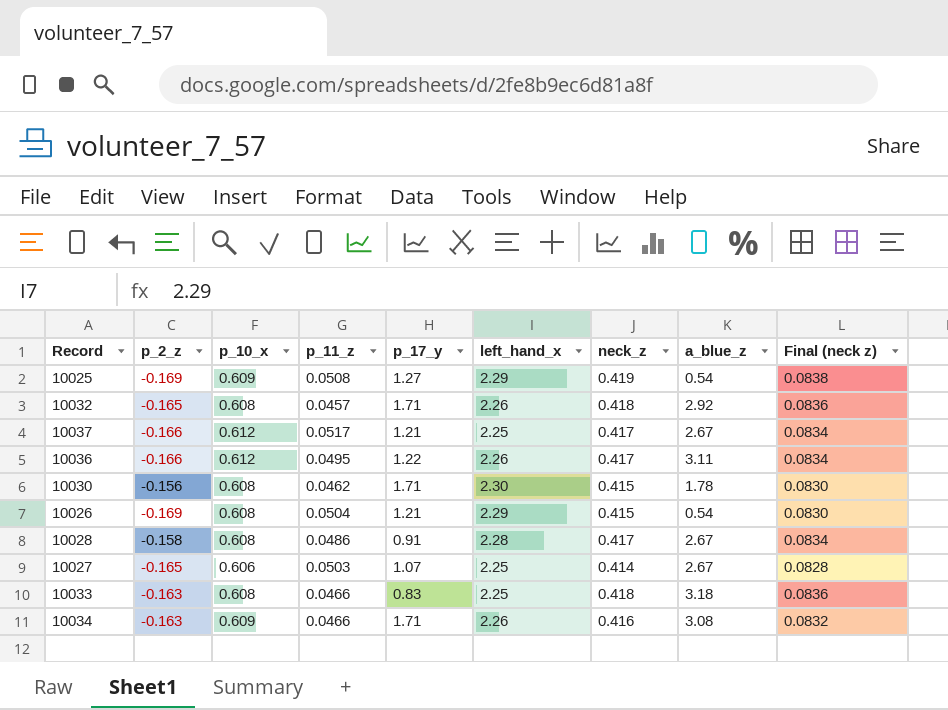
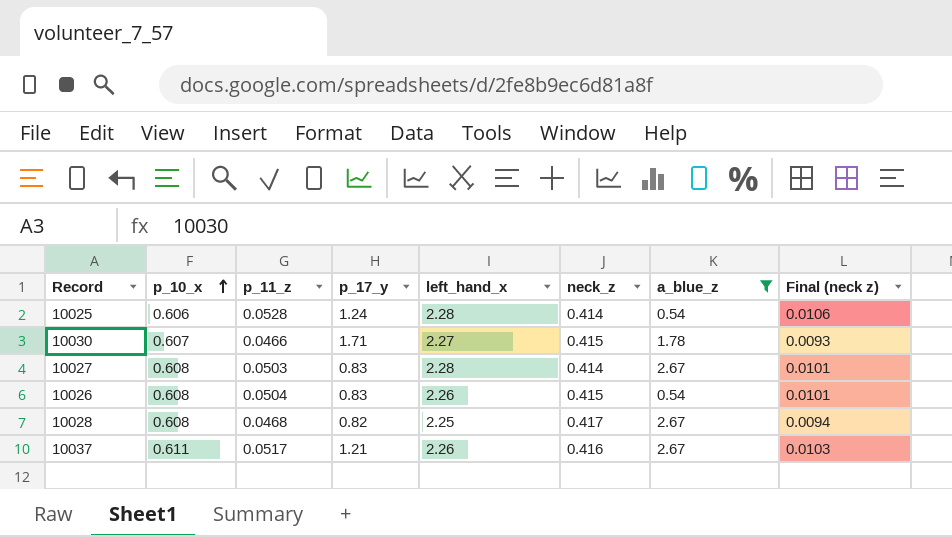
filter: none -> a_blue_z <= 2.67
row order: none -> p_10_x ascending
column p_2_z | position: 2 -> none
column Final (neck z) | formula: [neck_z] * 0.2 -> [p_11_z] * 0.2
10025 | p_10_x: 0.609 -> 0.606
10025 | p_11_z: 0.0508 -> 0.0528
10025 | p_17_y: 1.27 -> 1.24
10025 | left_hand_x: 2.29 -> 2.28
10025 | neck_z: 0.419 -> 0.414
10030 | p_10_x: 0.608 -> 0.607
10030 | p_11_z: 0.0462 -> 0.0466
10030 | left_hand_x: 2.30 -> 2.27
10027 | p_10_x: 0.606 -> 0.608
10027 | p_17_y: 1.07 -> 0.83
10027 | left_hand_x: 2.25 -> 2.28
10026 | p_17_y: 1.21 -> 0.83
10026 | left_hand_x: 2.29 -> 2.26
10028 | p_11_z: 0.0486 -> 0.0468
10028 | p_17_y: 0.91 -> 0.82
10028 | left_hand_x: 2.28 -> 2.25
10037 | p_10_x: 0.612 -> 0.611
10037 | left_hand_x: 2.25 -> 2.26
10037 | neck_z: 0.417 -> 0.416

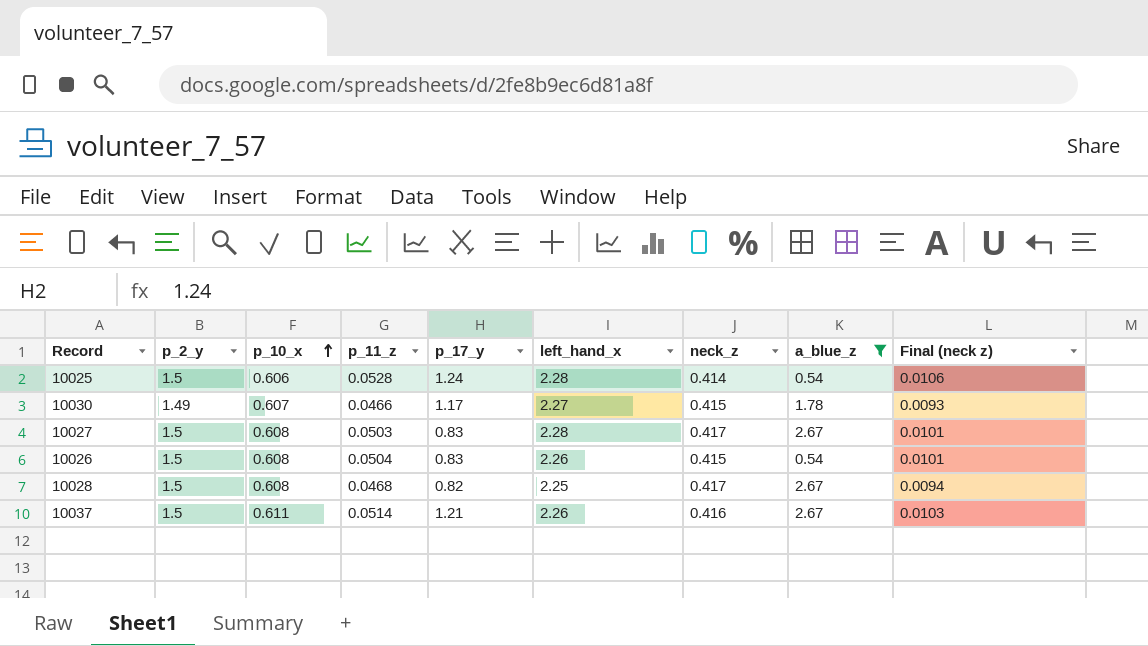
column p_2_y | position: none -> 2
10030 | p_17_y: 1.71 -> 1.17
10027 | neck_z: 0.414 -> 0.417
10037 | p_11_z: 0.0517 -> 0.0514

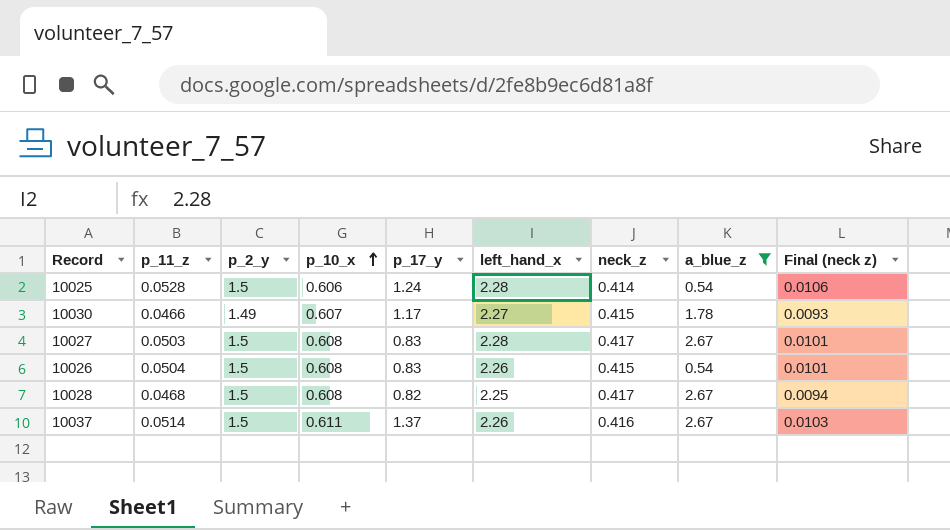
column p_11_z | position: 4 -> 2
10037 | p_17_y: 1.21 -> 1.37

